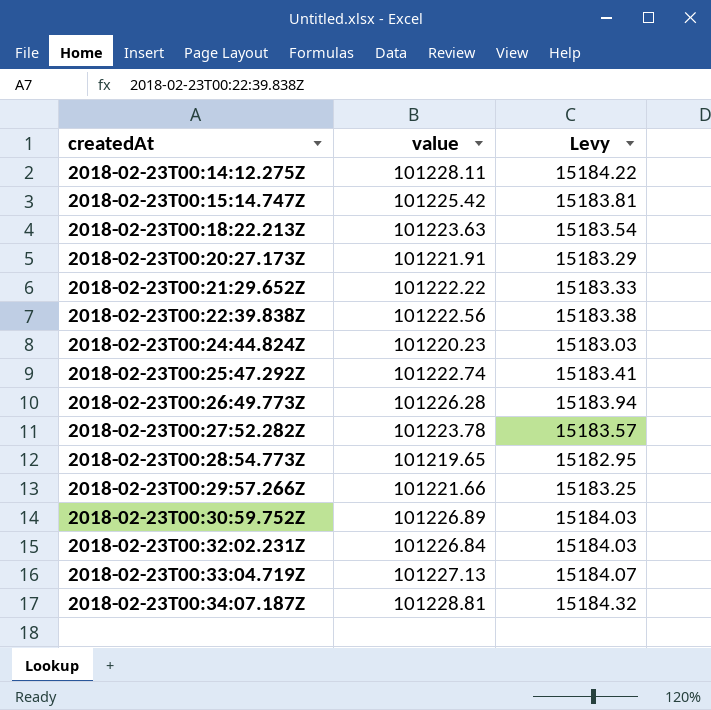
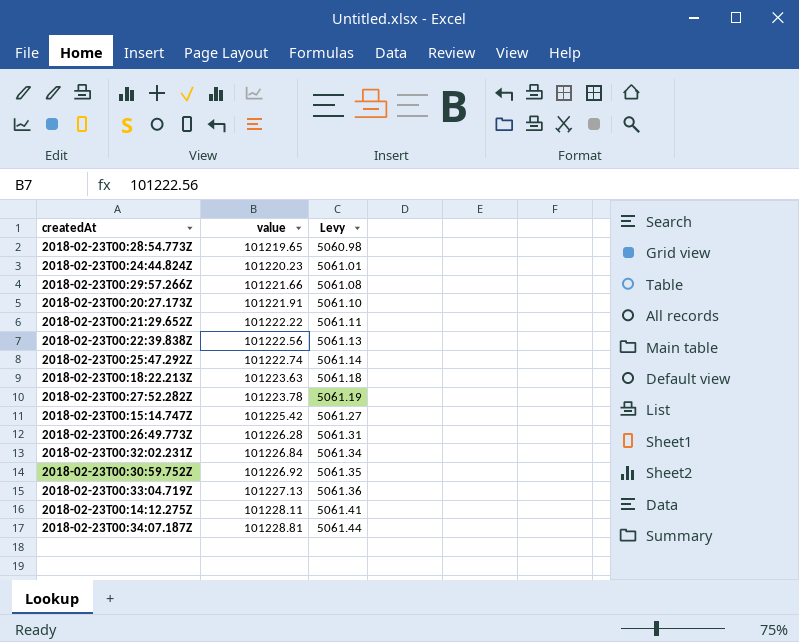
row order: createdAt ascending -> value ascending
column Levy | formula: [value] * 0.15 -> [value] * 0.05
2018-02-23T00:30:59.752Z | value: 101226.89 -> 101226.92

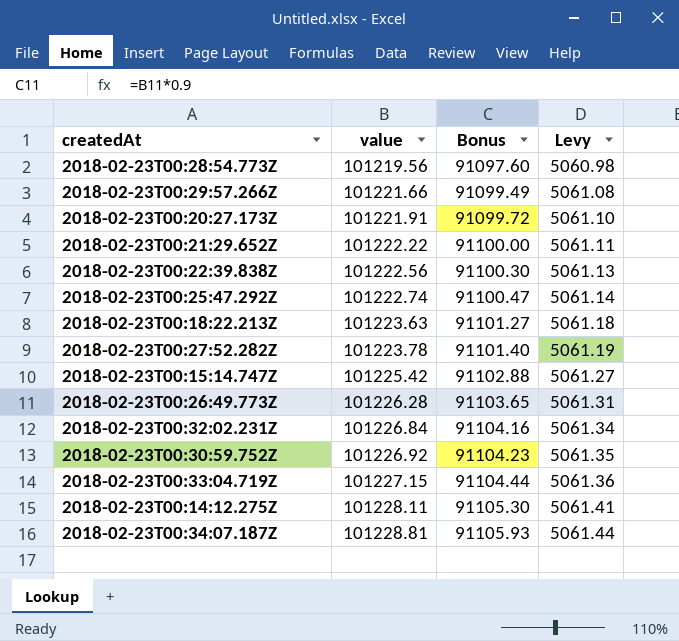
column Bonus | formula: none -> [value] * 0.9
row 2018-02-23T00:24:44.824Z: 101220.23 | 5061.01 -> none
2018-02-23T00:28:54.773Z | value: 101219.65 -> 101219.56
2018-02-23T00:33:04.719Z | value: 101227.13 -> 101227.15

